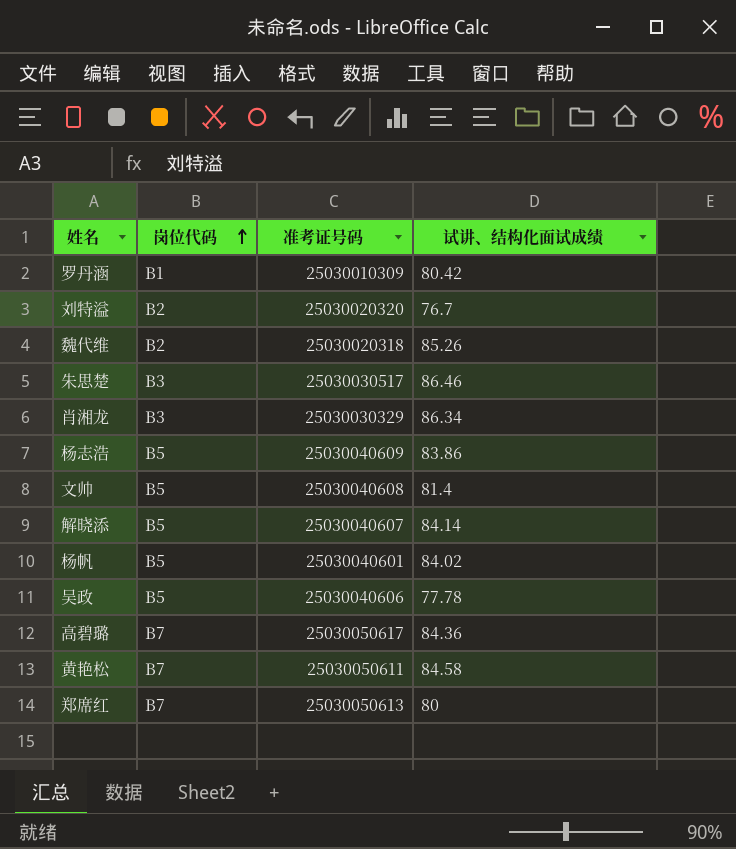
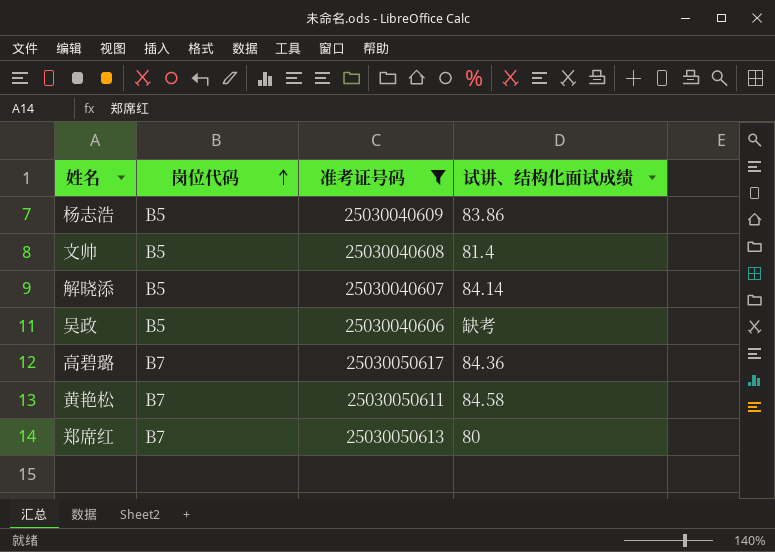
filter: none -> 准考证号码 >= 25030040606
吴政 | 试讲、结构化面试成绩: 77.78 -> 缺考

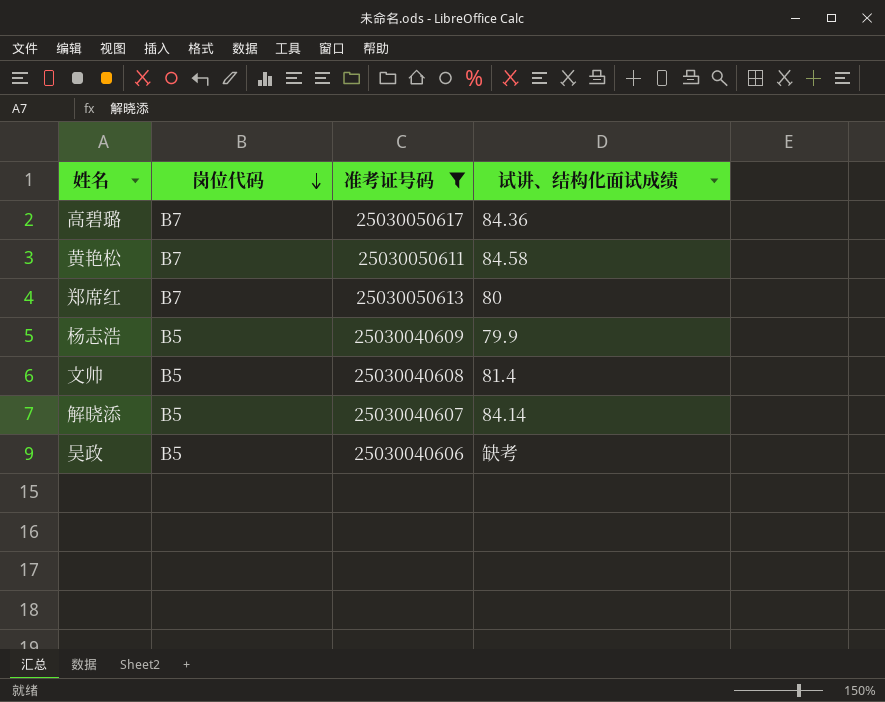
row order: 岗位代码 ascending -> 岗位代码 descending
杨志浩 | 试讲、结构化面试成绩: 83.86 -> 79.9

